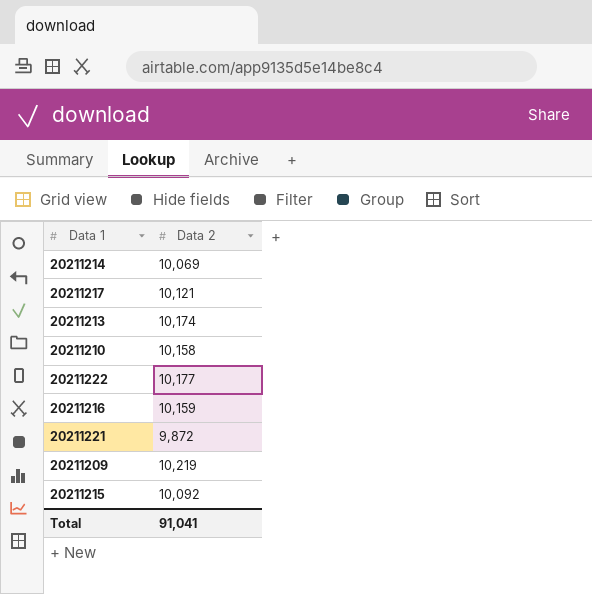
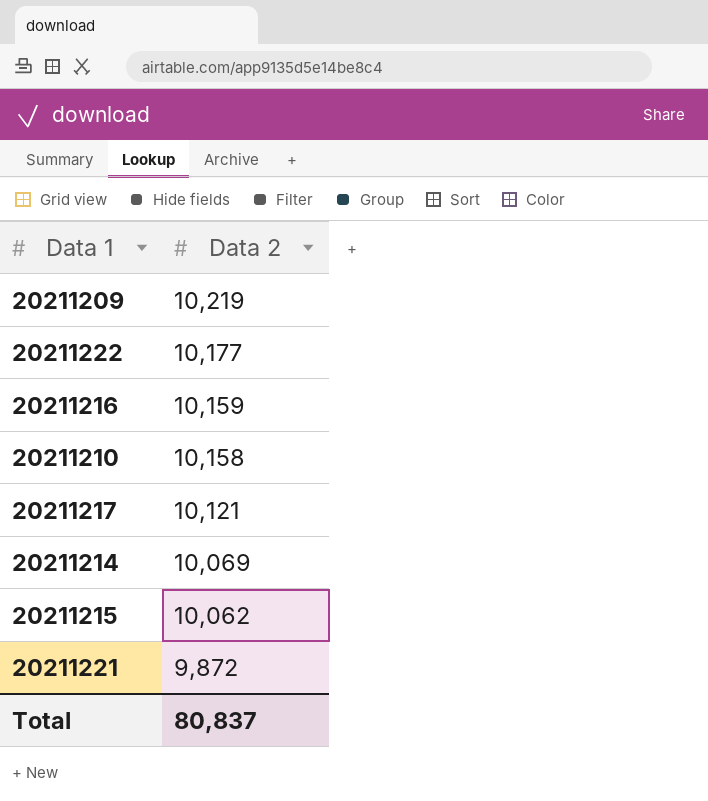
row order: none -> Data 2 descending
row 20211213: 10,174 -> none
20211215 | Data 2: 10,092 -> 10,062
Total | Data 2: 91,041 -> 80,837

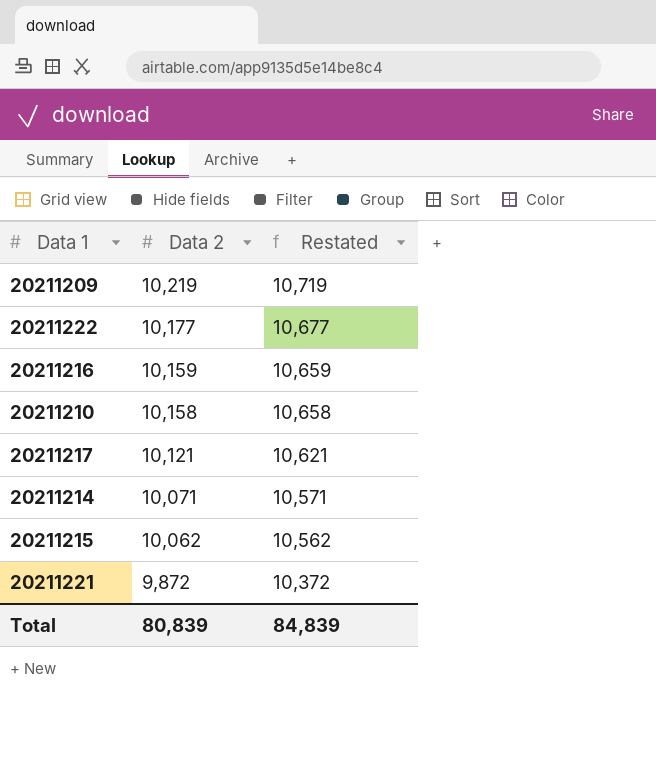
column Restated | formula: none -> [Data 2] + 500
20211214 | Data 2: 10,069 -> 10,071
Total | Data 2: 80,837 -> 80,839

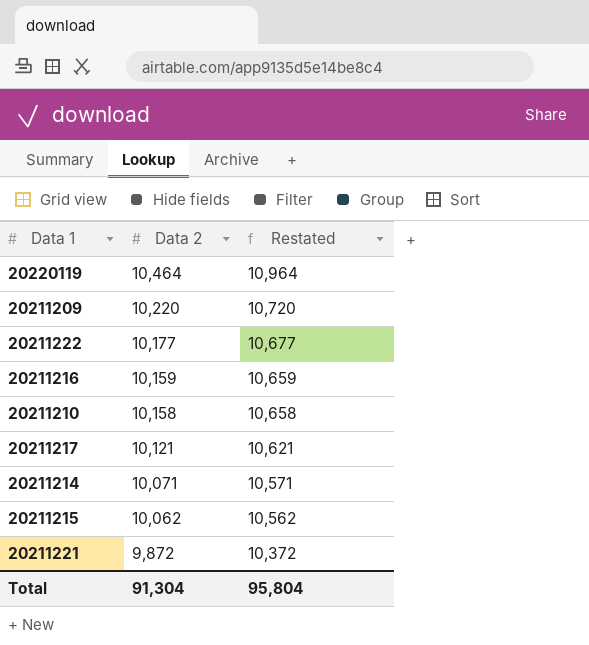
row 20220119: none -> 10,464 | 10,964
20211209 | Data 2: 10,219 -> 10,220
20211209 | Restated: 10,719 -> 10,720
Total | Data 2: 80,839 -> 91,304
Total | Restated: 84,839 -> 95,804

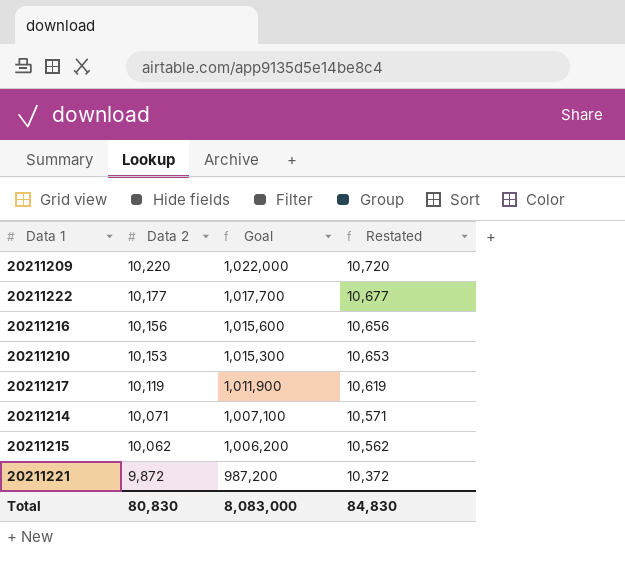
column Goal | formula: none -> [Data 2] * 100
row 20220119: 10,464 | 10,964 -> none
20211216 | Data 2: 10,159 -> 10,156
20211216 | Restated: 10,659 -> 10,656
20211210 | Data 2: 10,158 -> 10,153
20211210 | Restated: 10,658 -> 10,653
20211217 | Data 2: 10,121 -> 10,119
20211217 | Restated: 10,621 -> 10,619
Total | Data 2: 91,304 -> 80,830
Total | Restated: 95,804 -> 84,830

